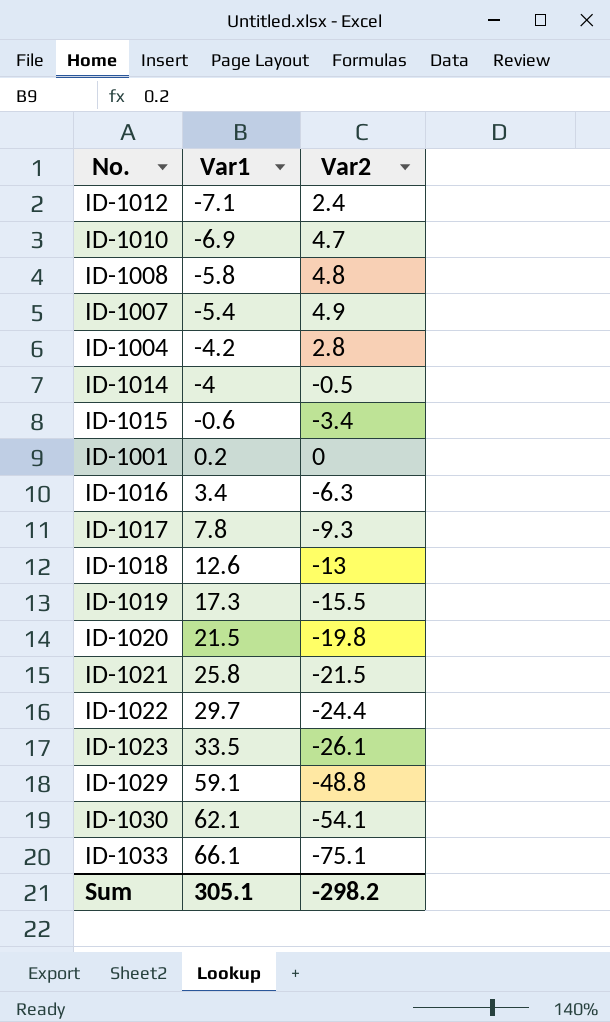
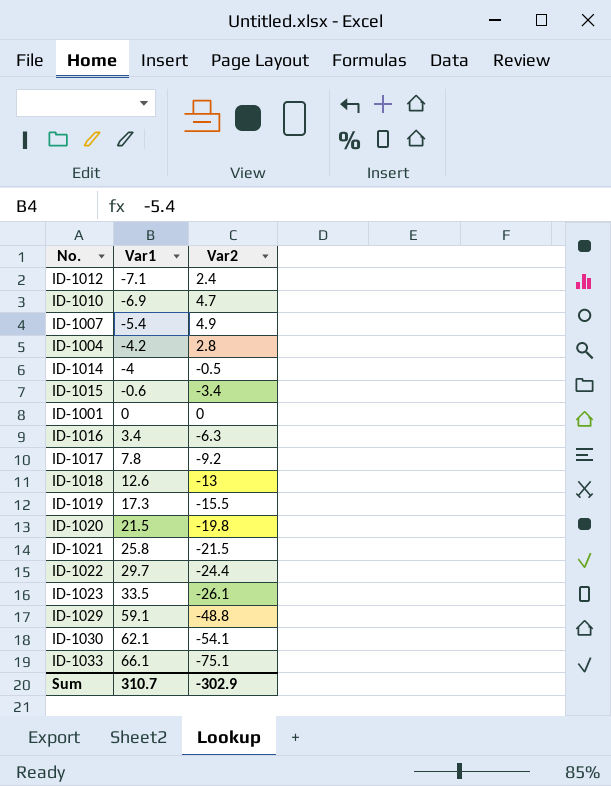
row ID-1008: -5.8 | 4.8 -> none
ID-1001 | Var1: 0.2 -> 0
ID-1017 | Var2: -9.3 -> -9.2
Sum | Var1: 305.1 -> 310.7
Sum | Var2: -298.2 -> -302.9

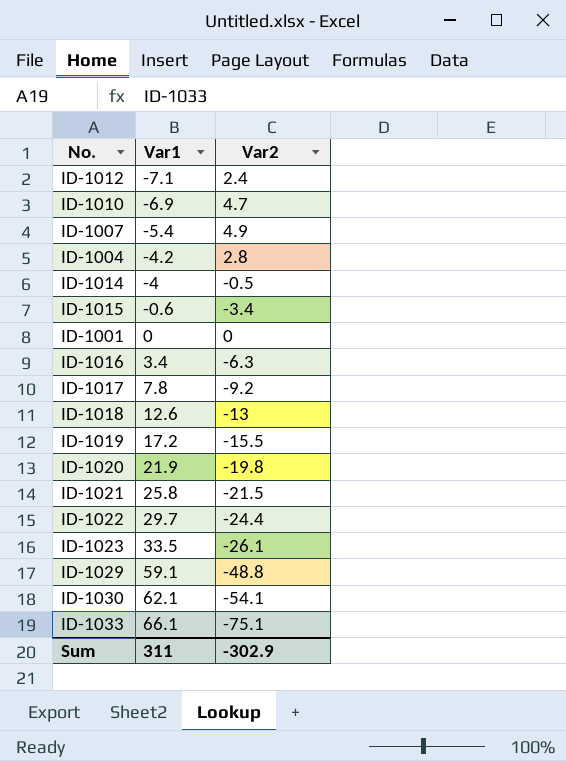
ID-1019 | Var1: 17.3 -> 17.2
ID-1020 | Var1: 21.5 -> 21.9
Sum | Var1: 310.7 -> 311

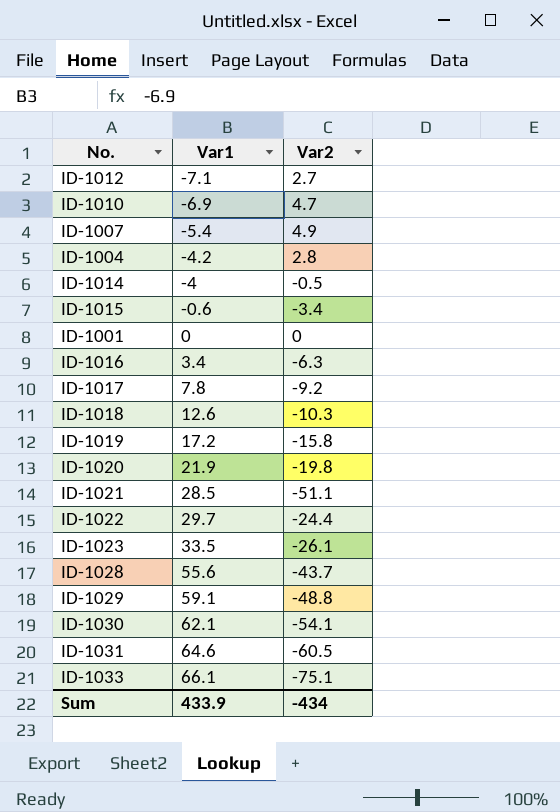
ID-1012 | Var2: 2.4 -> 2.7
ID-1018 | Var2: -13 -> -10.3
ID-1019 | Var2: -15.5 -> -15.8
ID-1021 | Var1: 25.8 -> 28.5
ID-1021 | Var2: -21.5 -> -51.1
row ID-1028: none -> 55.6 | -43.7
row ID-1031: none -> 64.6 | -60.5
Sum | Var1: 311 -> 433.9
Sum | Var2: -302.9 -> -434

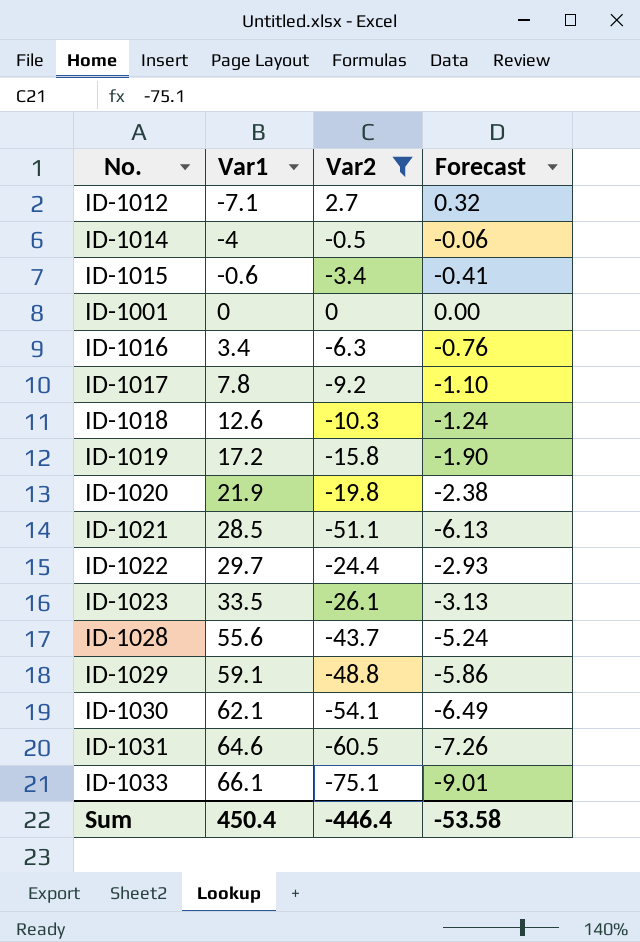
filter: none -> Var2 <= 2.7
column Forecast | formula: none -> [Var2] * 0.12
Sum | Var1: 433.9 -> 450.4
Sum | Var2: -434 -> -446.4

